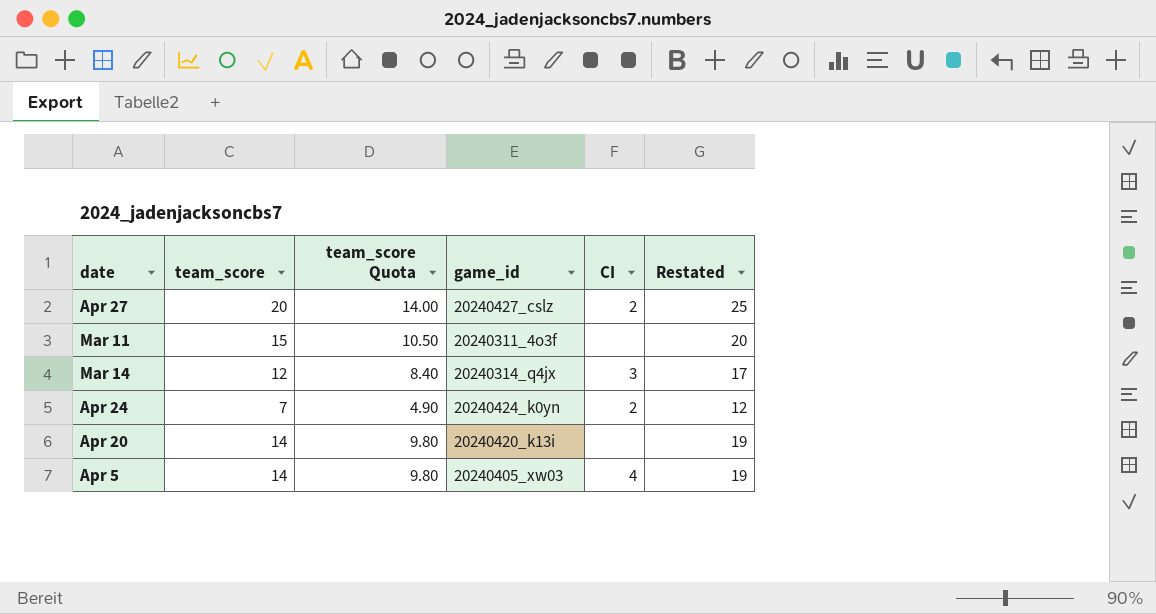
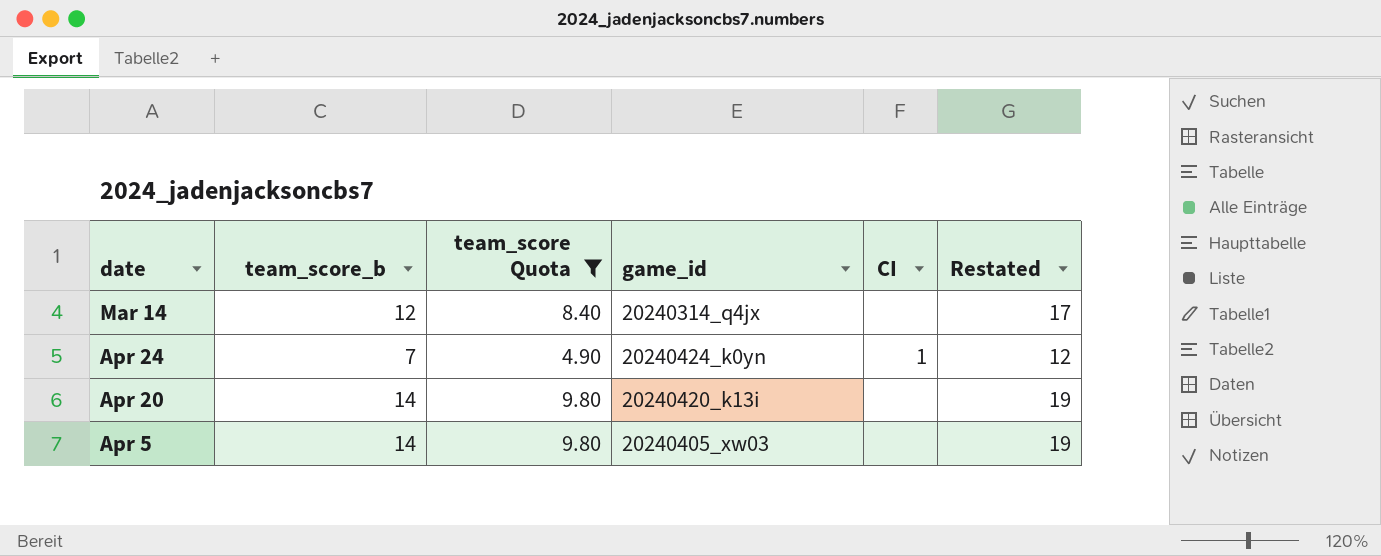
filter: none -> team_score Quota <= 9.80
column name: team_score -> team_score_b
Mar 14 | CI: 3 -> none
Apr 24 | CI: 2 -> 1
Apr 5 | CI: 4 -> none

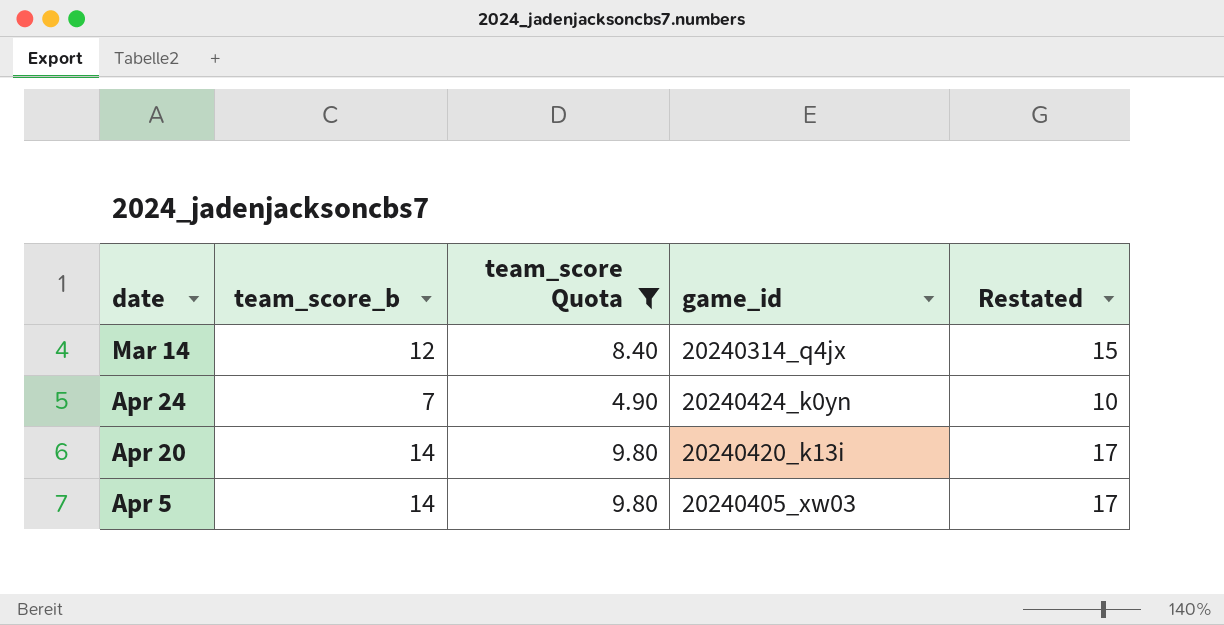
column CI | position: 5 -> none
column Restated | formula: [team_score_b] + 5 -> [team_score_b] + 3

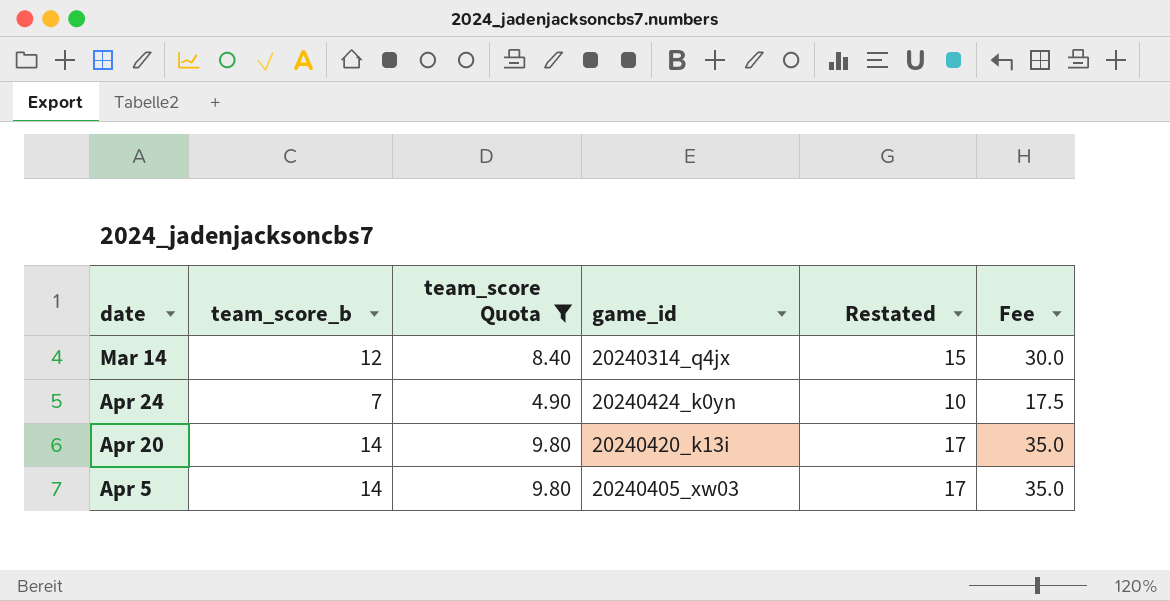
column Fee | formula: none -> [team_score_b] * 2.5

